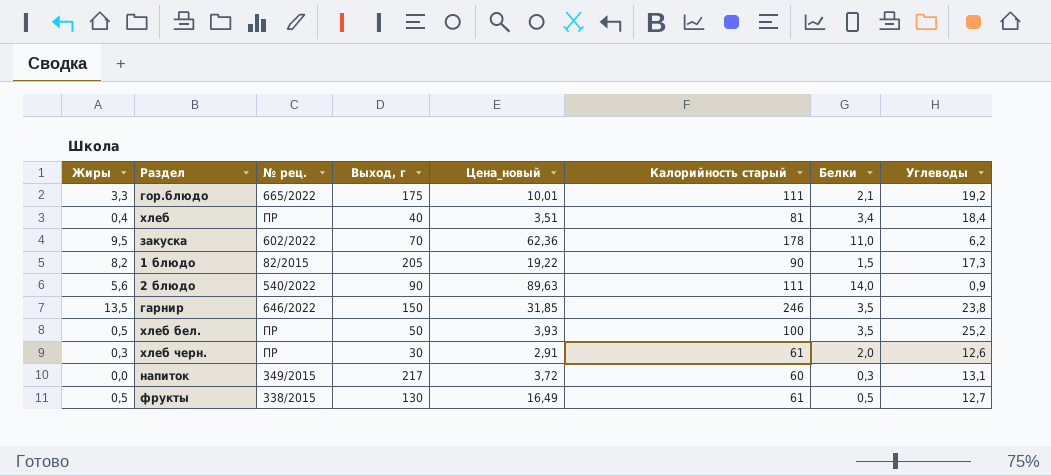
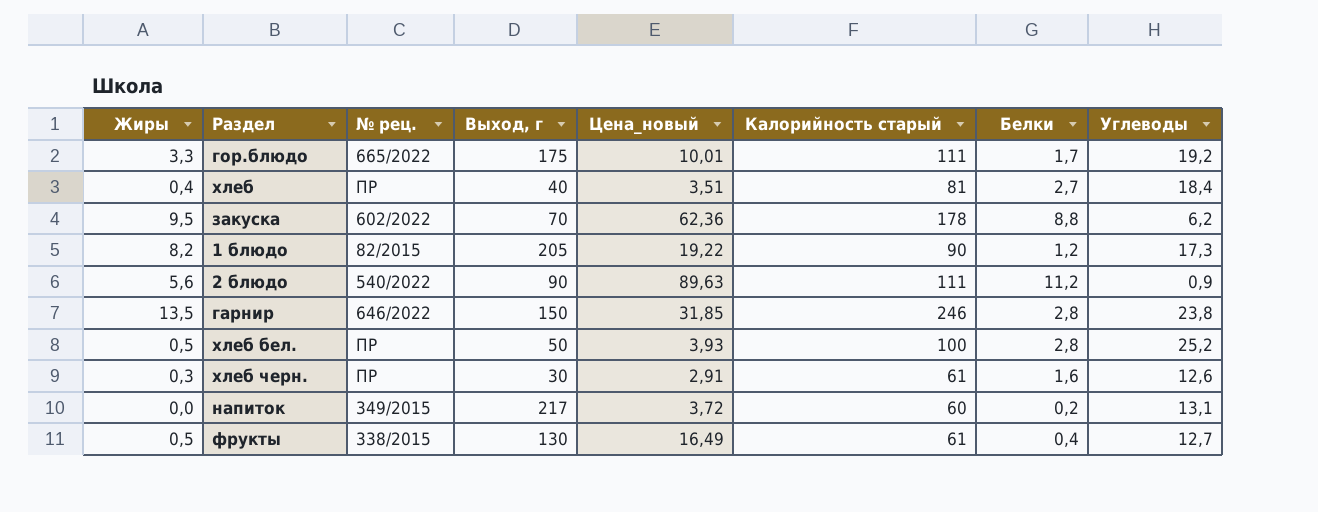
гор.блюдо | Белки: 2,1 -> 1,7
хлеб | Белки: 3,4 -> 2,7
закуска | Белки: 11,0 -> 8,8
1 блюдо | Белки: 1,5 -> 1,2
2 блюдо | Белки: 14,0 -> 11,2
гарнир | Белки: 3,5 -> 2,8
хлеб бел. | Белки: 3,5 -> 2,8
хлеб черн. | Белки: 2,0 -> 1,6
напиток | Белки: 0,3 -> 0,2
фрукты | Белки: 0,5 -> 0,4

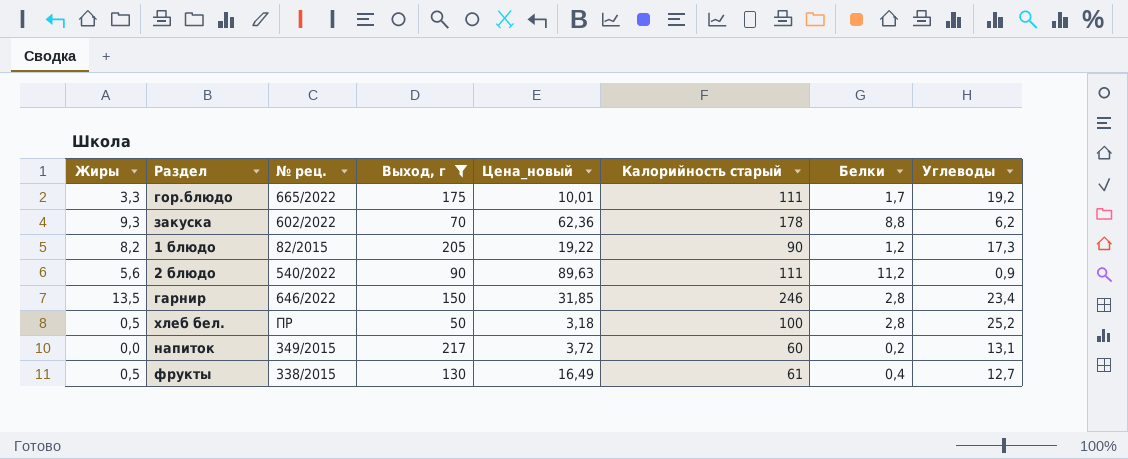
filter: none -> Выход, г >= 50
закуска | Жиры: 9,5 -> 9,3
гарнир | Углеводы: 23,8 -> 23,4
хлеб бел. | Цена_новый: 3,93 -> 3,18

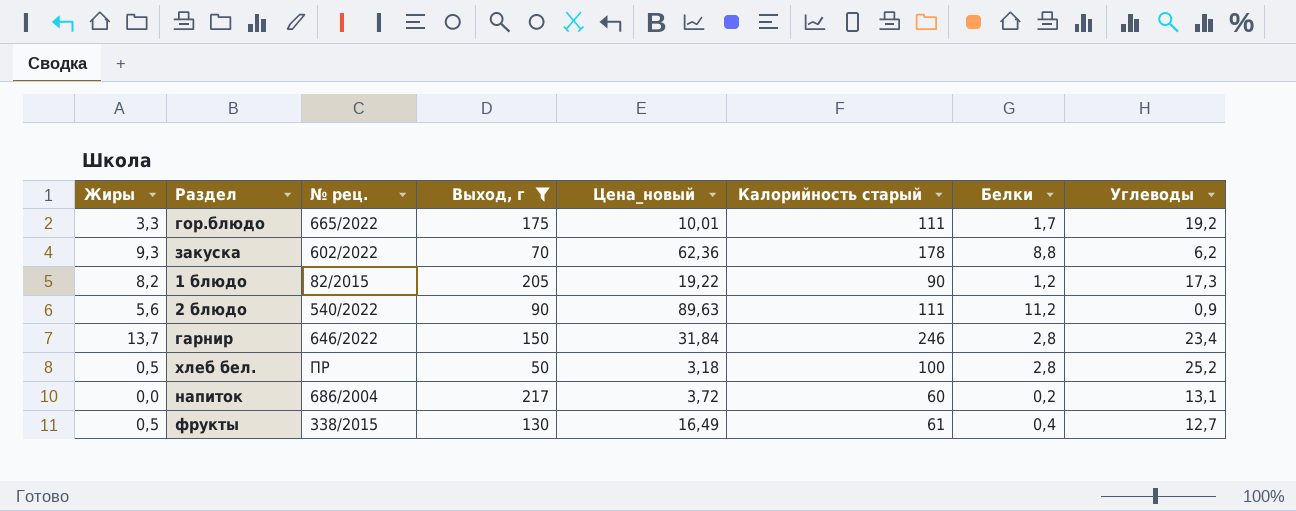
гарнир | Жиры: 13,5 -> 13,7
гарнир | Цена_новый: 31,85 -> 31,84
напиток | № рец.: 349/2015 -> 686/2004

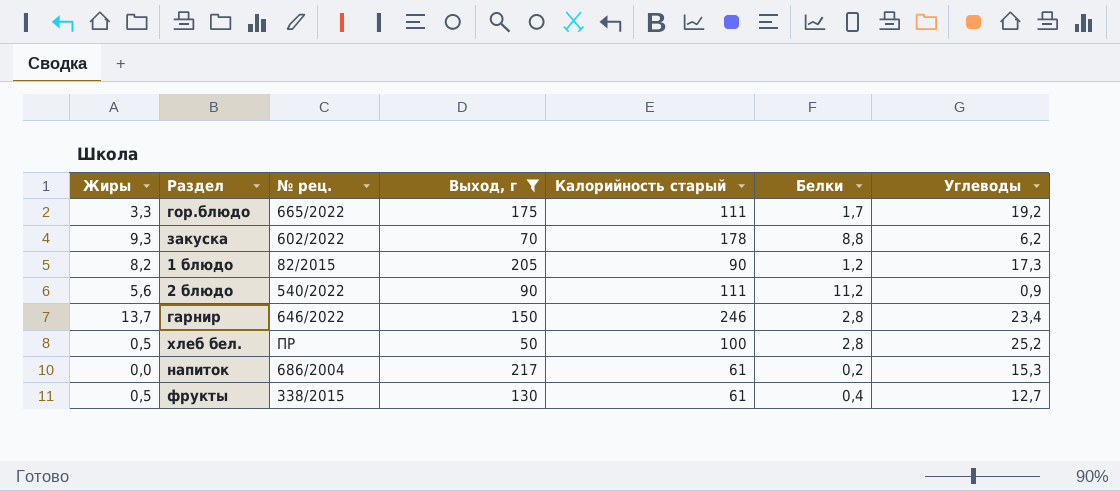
column Цена_новый | position: 5 -> none
напиток | Калорийность старый: 60 -> 61
напиток | Углеводы: 13,1 -> 15,3

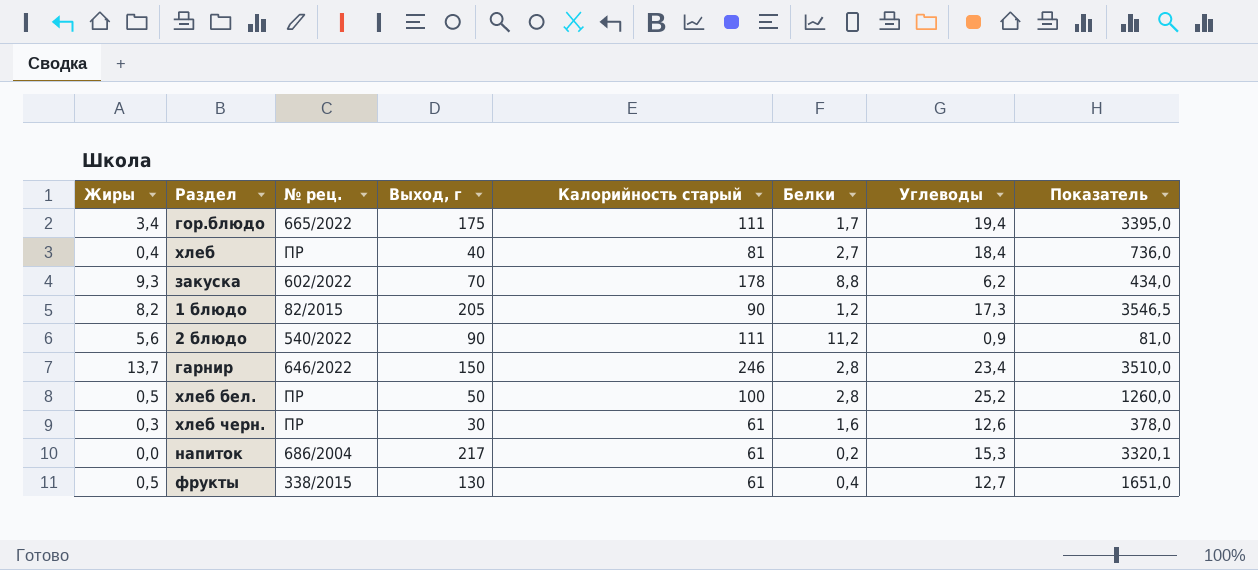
filter: Выход, г >= 50 -> none
column Показатель | formula: none -> [Выход, г] * [Углеводы]
гор.блюдо | Жиры: 3,3 -> 3,4
гор.блюдо | Углеводы: 19,2 -> 19,4

